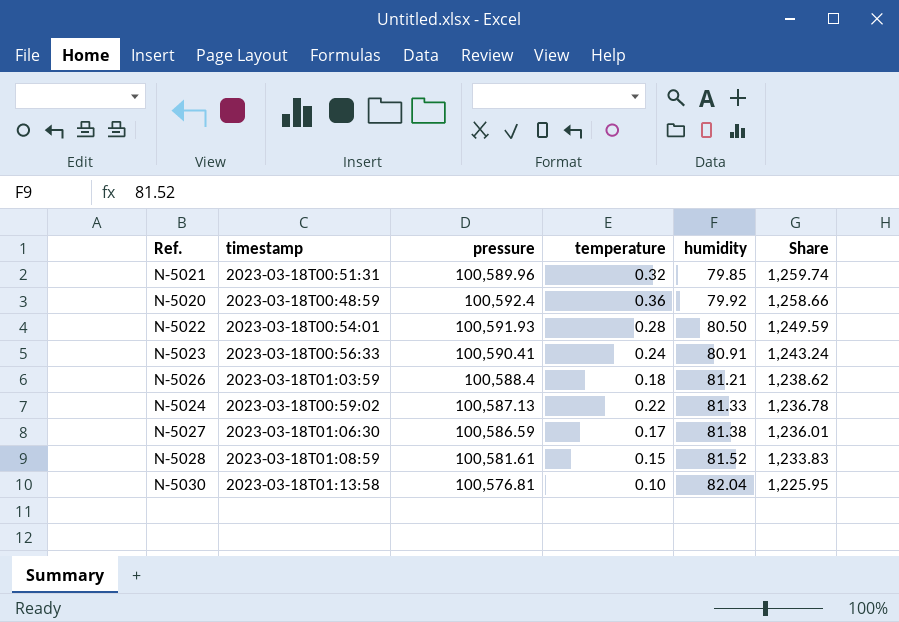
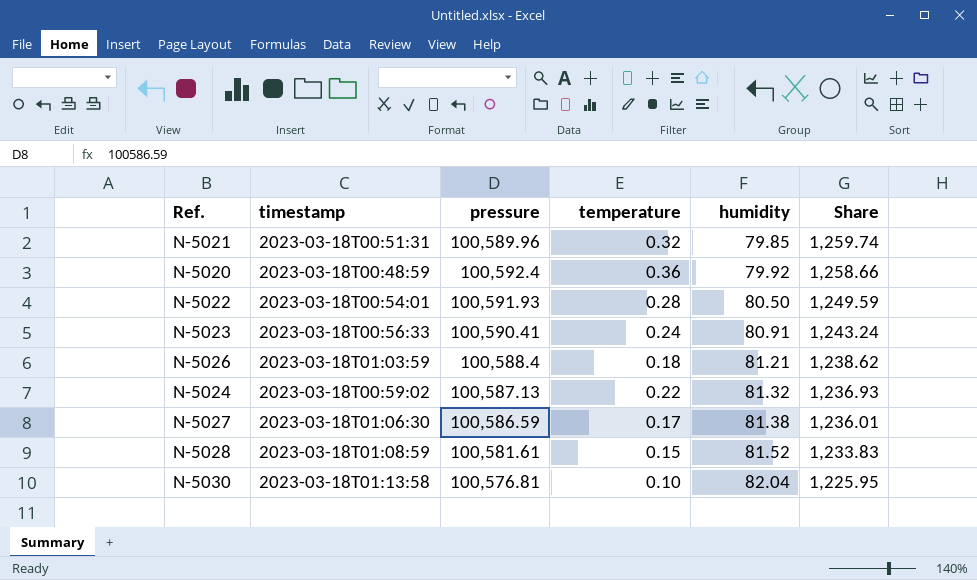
N-5024 | humidity: 81.33 -> 81.32
N-5024 | Share: 1,236.78 -> 1,236.93

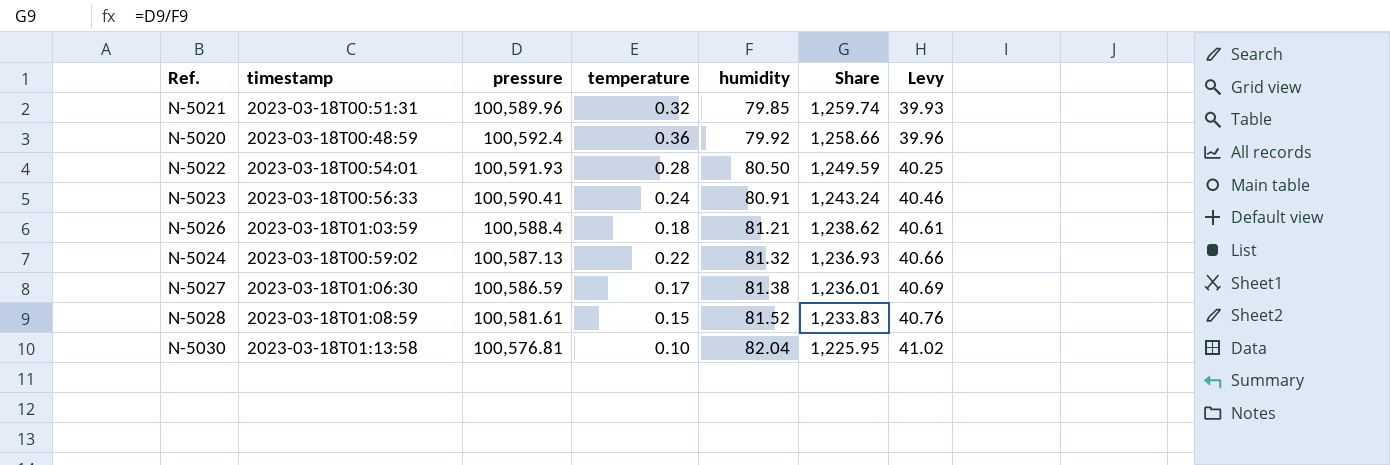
column Levy | formula: none -> [humidity] * 0.5

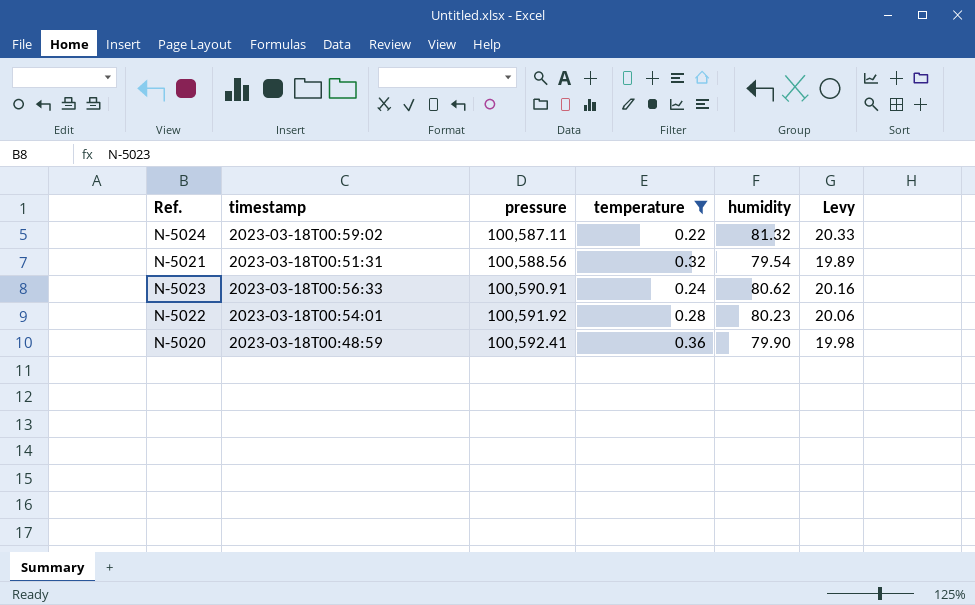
filter: none -> temperature >= 0.22
row order: humidity ascending -> pressure ascending
column Share | formula: [pressure] / [humidity] -> none
column Levy | formula: [humidity] * 0.5 -> [humidity] * 0.25
N-5024 | pressure: 100,587.13 -> 100,587.11
N-5021 | pressure: 100,589.96 -> 100,588.56
N-5021 | humidity: 79.85 -> 79.54
N-5023 | pressure: 100,590.41 -> 100,590.91
N-5023 | humidity: 80.91 -> 80.62
N-5022 | pressure: 100,591.93 -> 100,591.92
N-5022 | humidity: 80.50 -> 80.23
N-5020 | pressure: 100,592.4 -> 100,592.41
N-5020 | humidity: 79.92 -> 79.90

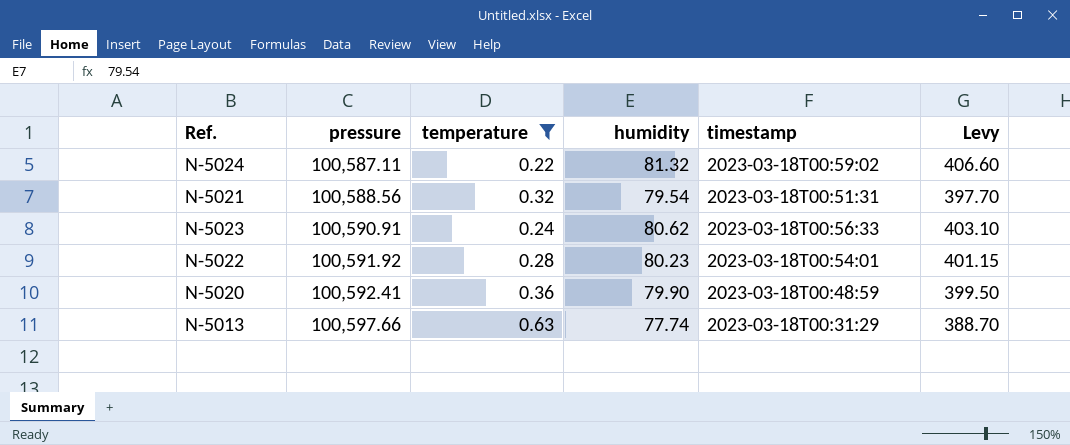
column timestamp | position: 2 -> 5
column Levy | formula: [humidity] * 0.25 -> [humidity] * 5
row N-5013: none -> 100,597.66 | 0.63 | 77.74 | 2023-03-18T00:31:29 | 388.70

